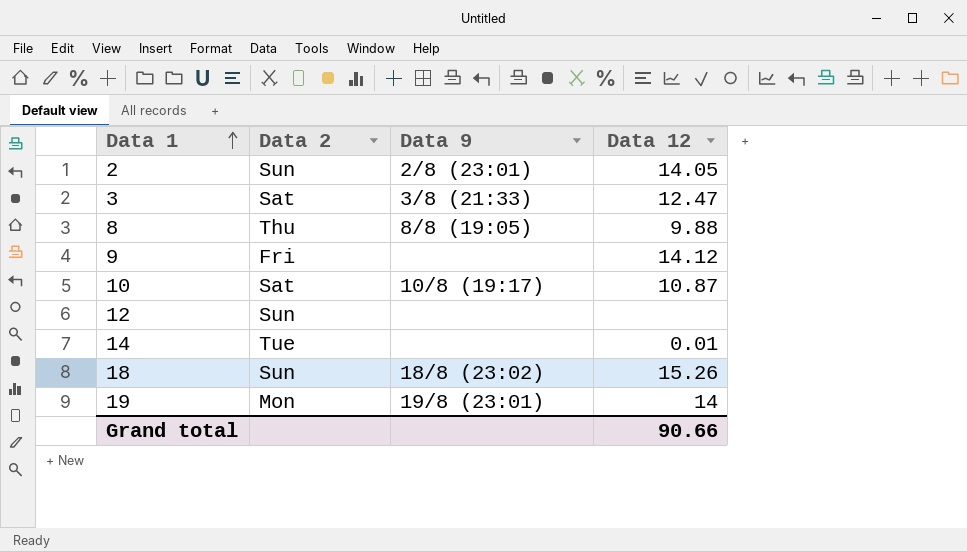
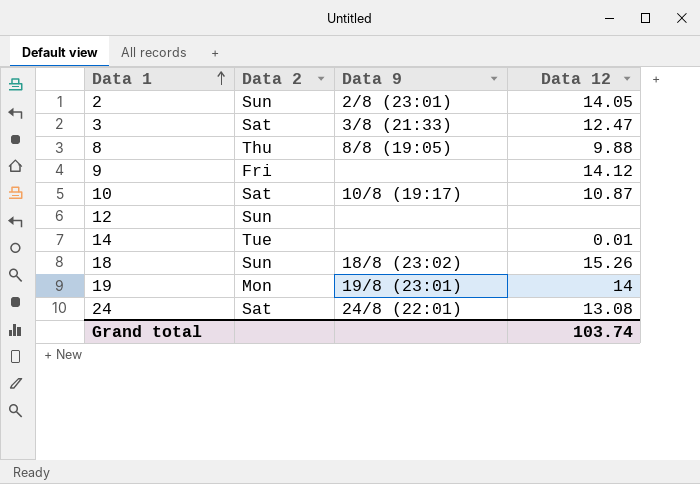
row 24: none -> Sat | 24/8 (22:01) | 13.08
Grand total | Data 12: 90.66 -> 103.74

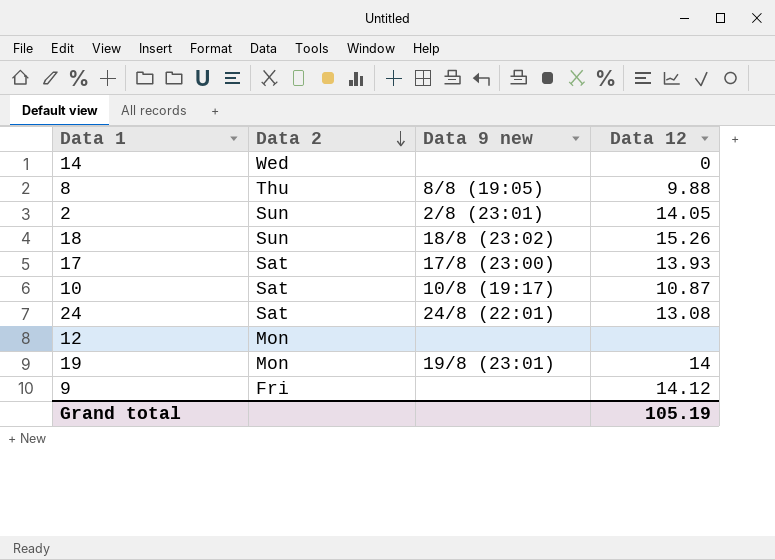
row order: Data 1 ascending -> Data 2 descending
column name: Data 9 -> Data 9 new
row 3: Sat | 3/8 (21:33) | 12.47 -> none
14 | Data 2: Tue -> Wed
14 | Data 12: 0.01 -> 0
row 17: none -> Sat | 17/8 (23:00) | 13.93
12 | Data 2: Sun -> Mon
Grand total | Data 12: 103.74 -> 105.19

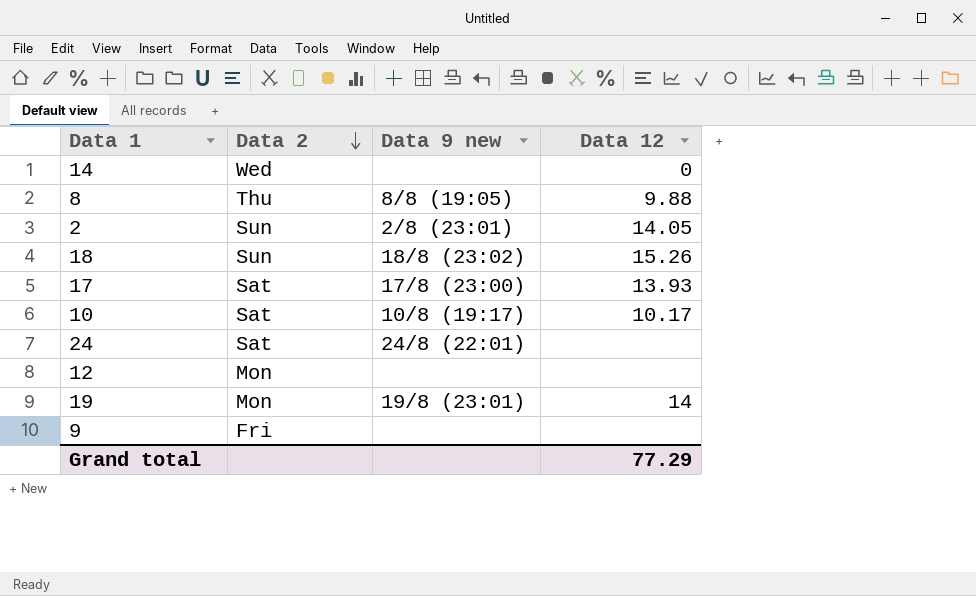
10 | Data 12: 10.87 -> 10.17
24 | Data 12: 13.08 -> none
9 | Data 12: 14.12 -> none
Grand total | Data 12: 105.19 -> 77.29

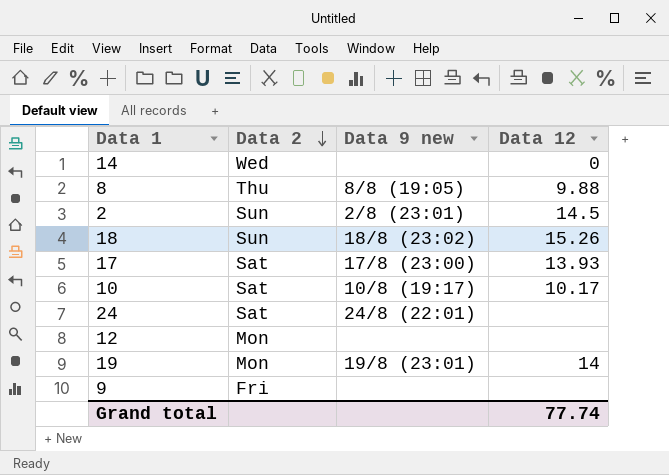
2 | Data 12: 14.05 -> 14.5
Grand total | Data 12: 77.29 -> 77.74

